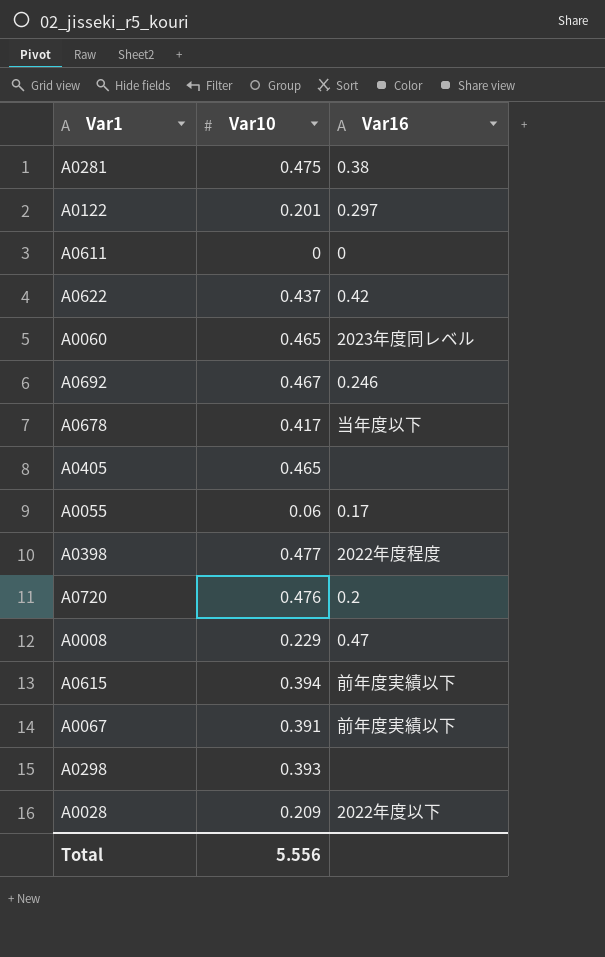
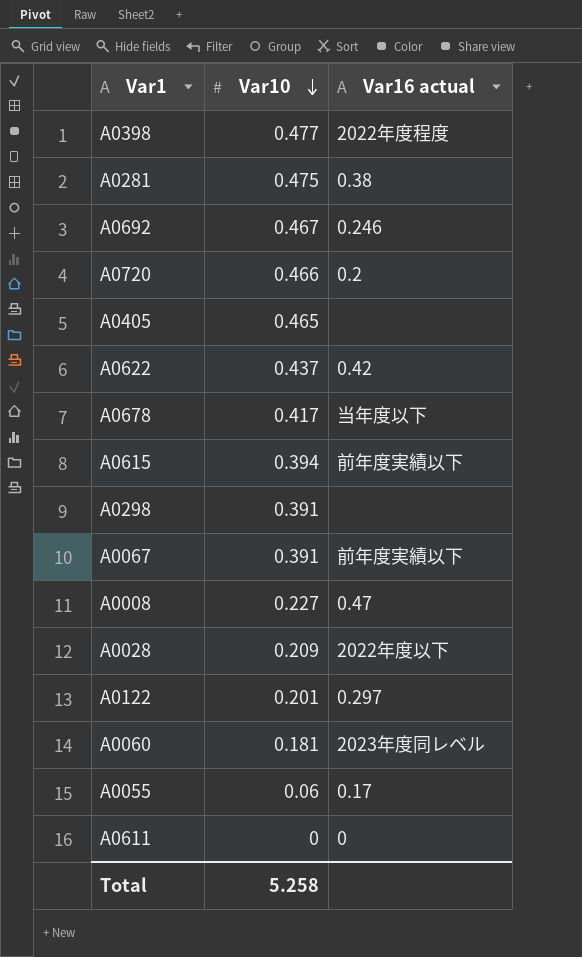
row order: none -> Var10 descending
column name: Var16 -> Var16 actual
A0720 | Var10: 0.476 -> 0.466
A0298 | Var10: 0.393 -> 0.391
A0008 | Var10: 0.229 -> 0.227
A0060 | Var10: 0.465 -> 0.181
Total | Var10: 5.556 -> 5.258

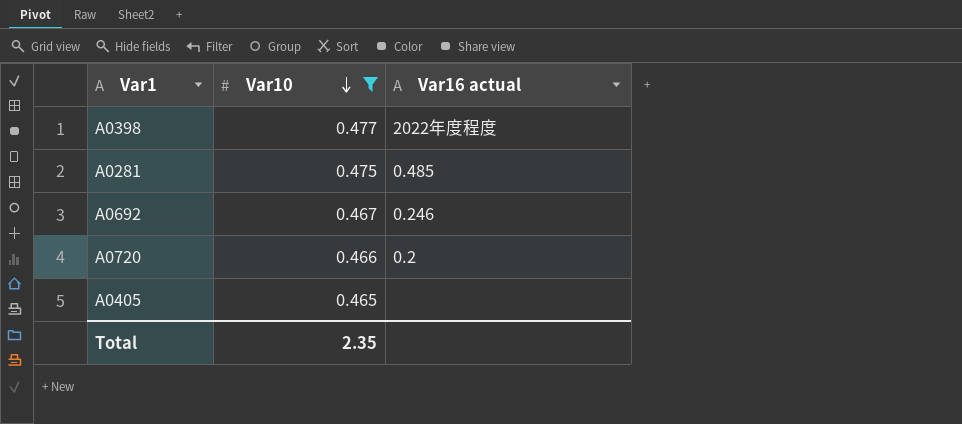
filter: none -> Var10 >= 0.465
A0281 | Var16 actual: 0.38 -> 0.485
Total | Var10: 5.258 -> 2.35

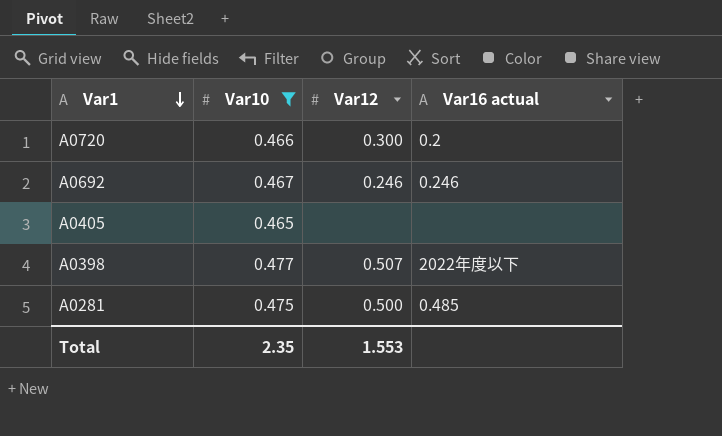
row order: Var10 descending -> Var1 descending
column Var12 | position: none -> 3
A0398 | Var16 actual: 2022年度程度 -> 2022年度以下

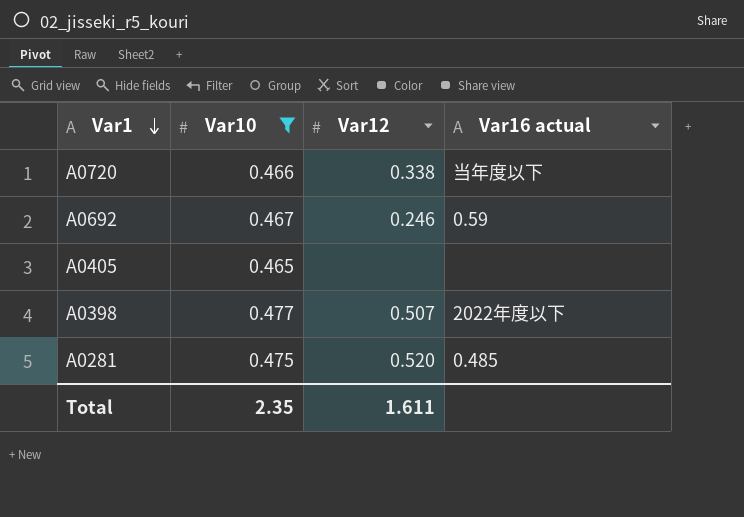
A0720 | Var12: 0.300 -> 0.338
A0720 | Var16 actual: 0.2 -> 当年度以下
A0692 | Var16 actual: 0.246 -> 0.59
A0281 | Var12: 0.500 -> 0.520
Total | Var12: 1.553 -> 1.611

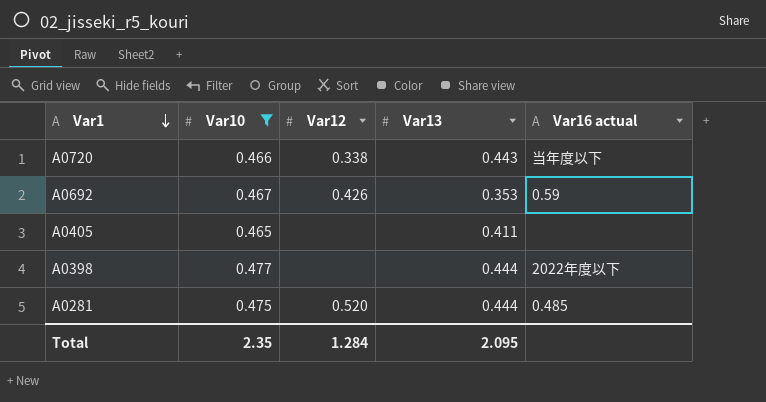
column Var13 | position: none -> 4
A0692 | Var12: 0.246 -> 0.426
A0398 | Var12: 0.507 -> none
Total | Var12: 1.611 -> 1.284

